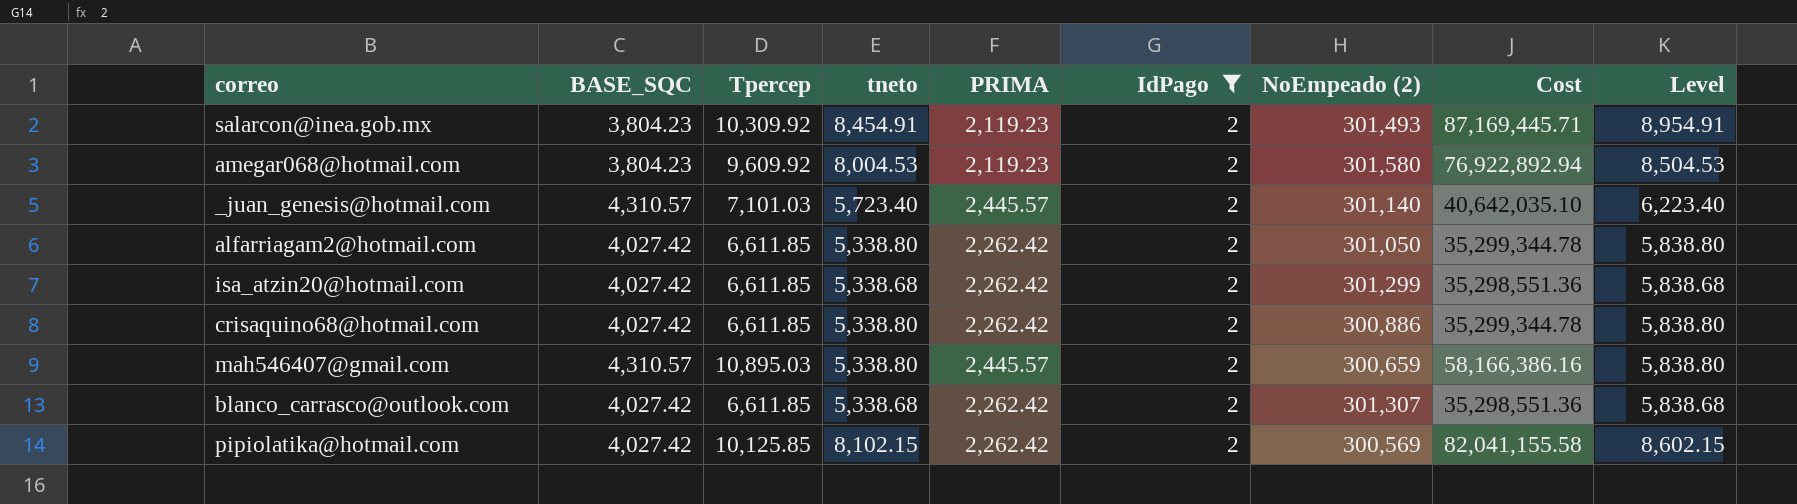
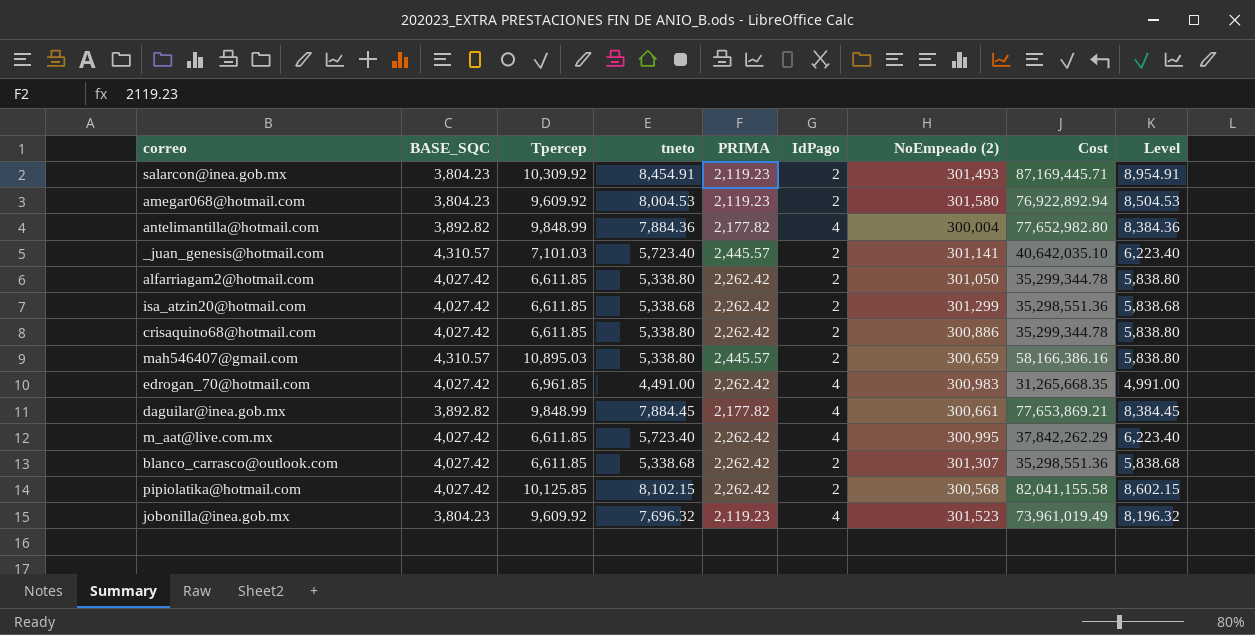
filter: IdPago = 2 -> none
_juan_genesis@hotmail.com | NoEmpeado (2): 301,140 -> 301,141
pipiolatika@hotmail.com | NoEmpeado (2): 300,569 -> 300,568

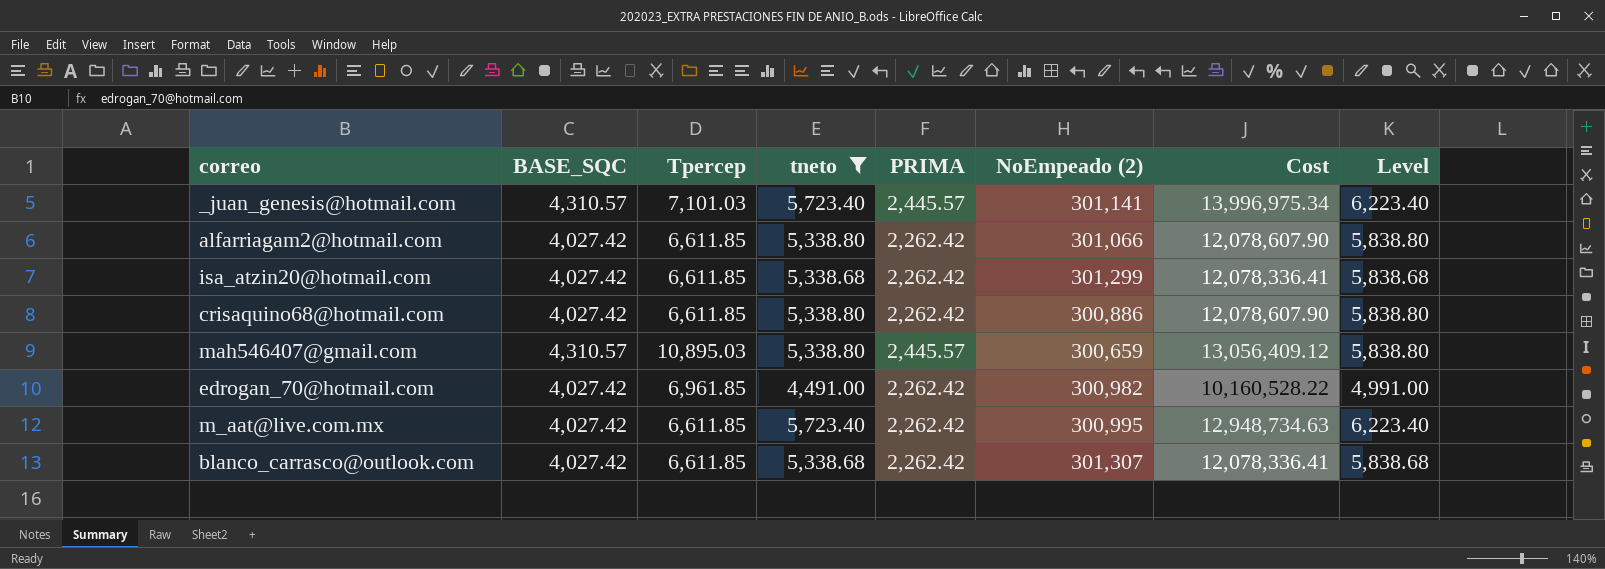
filter: none -> tneto <= 5,723.40
column IdPago | position: 6 -> none
column Cost | formula: [Tpercep] * [tneto] -> [tneto] * [PRIMA]
alfarriagam2@hotmail.com | NoEmpeado (2): 301,050 -> 301,066
edrogan_70@hotmail.com | NoEmpeado (2): 300,983 -> 300,982

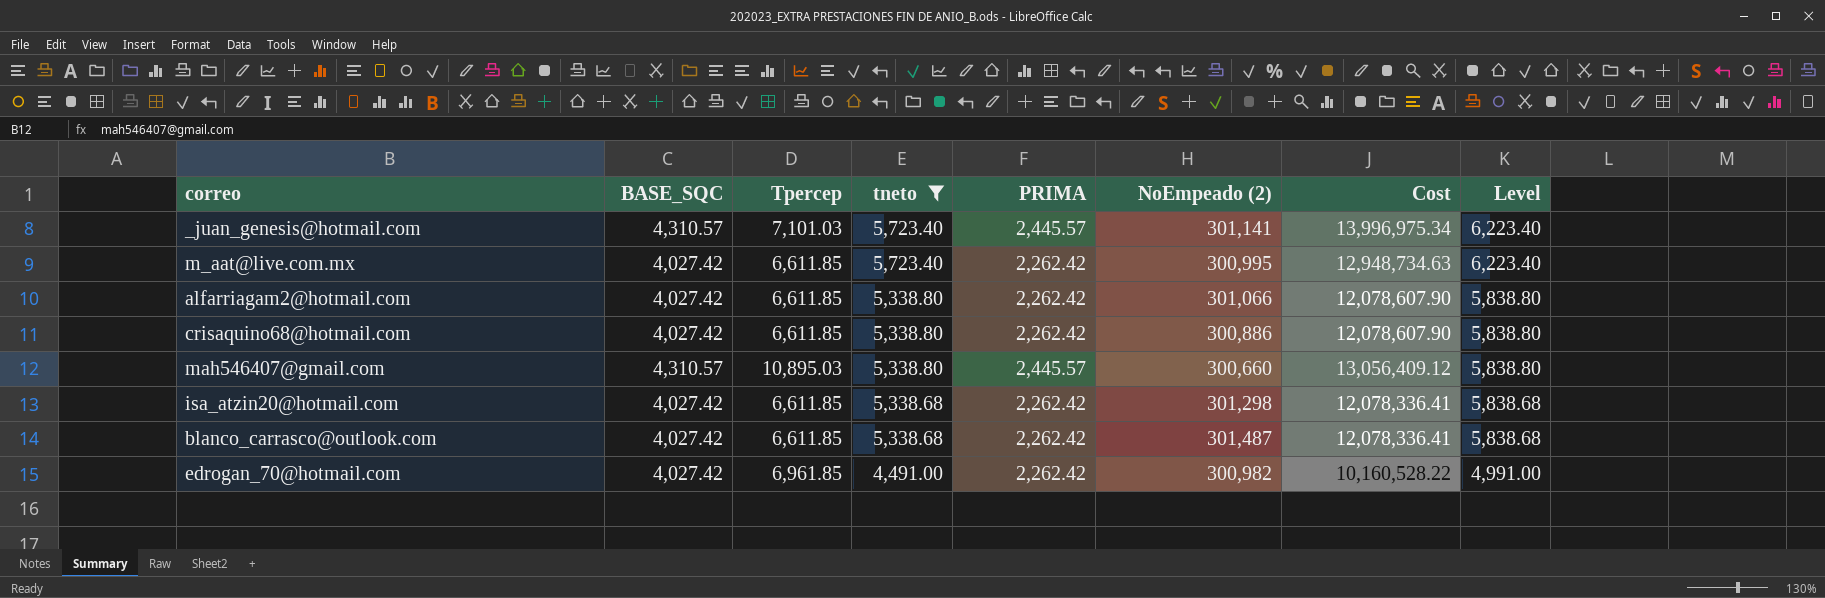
row order: none -> tneto descending
mah546407@gmail.com | NoEmpeado (2): 300,659 -> 300,660
isa_atzin20@hotmail.com | NoEmpeado (2): 301,299 -> 301,298
blanco_carrasco@outlook.com | NoEmpeado (2): 301,307 -> 301,487

